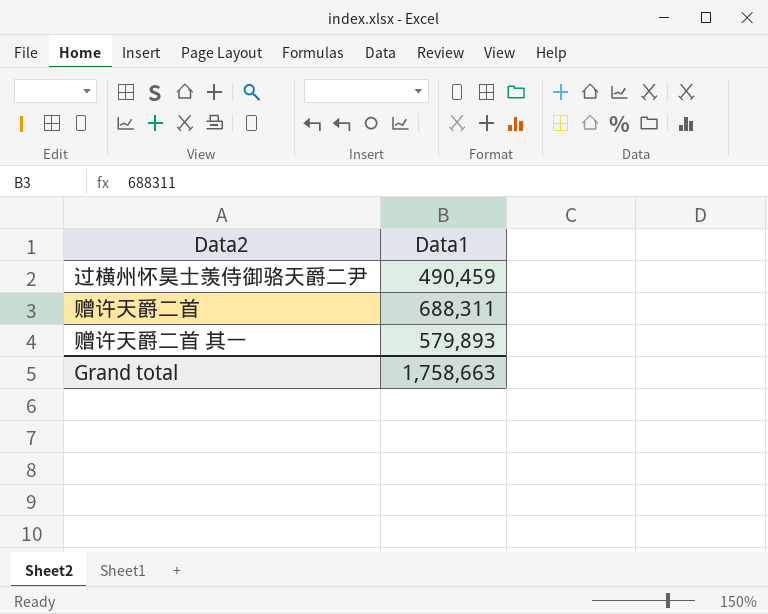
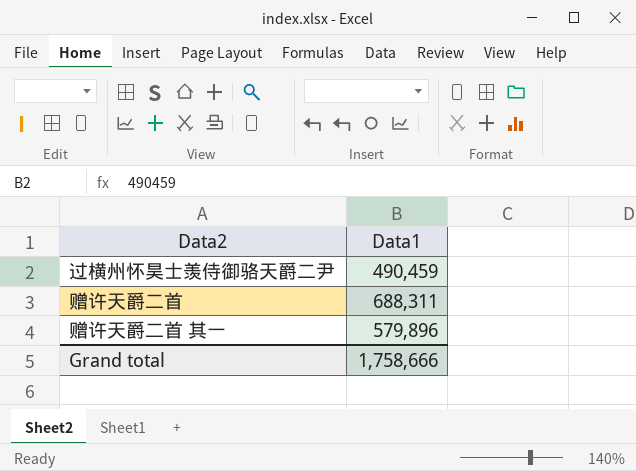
赠许天爵二首 其一 | Data1: 579,893 -> 579,896
Grand total | Data1: 1,758,663 -> 1,758,666

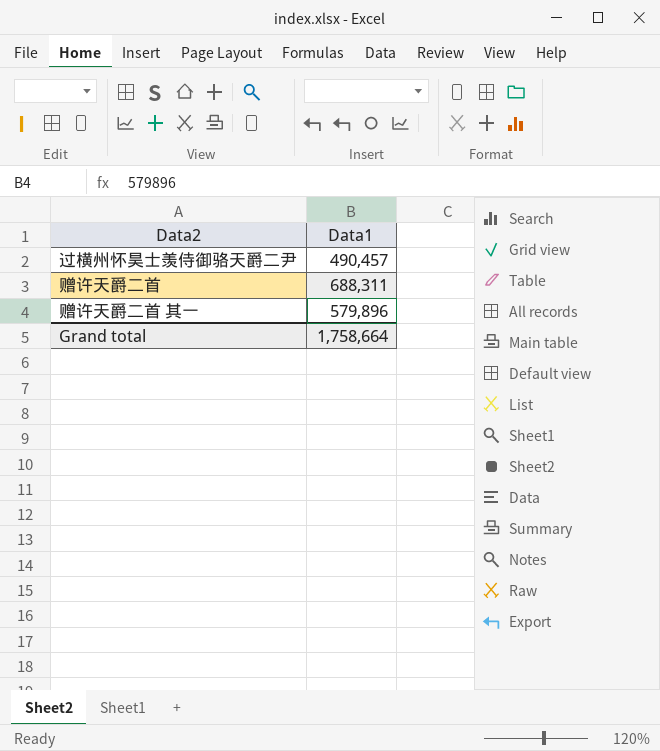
过横州怀昊士羡侍御骆天爵二尹 | Data1: 490,459 -> 490,457
Grand total | Data1: 1,758,666 -> 1,758,664

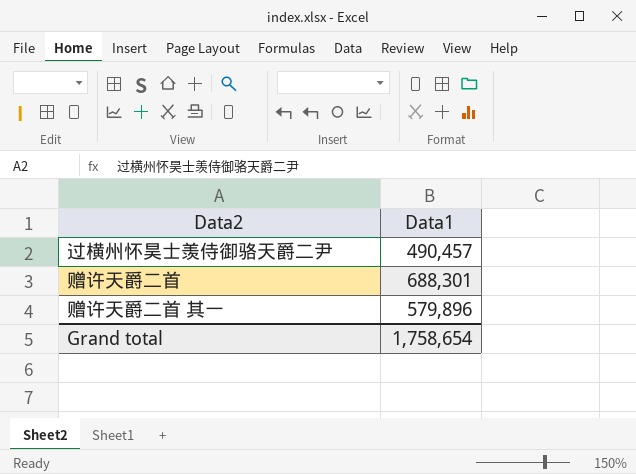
赠许天爵二首 | Data1: 688,311 -> 688,301
Grand total | Data1: 1,758,664 -> 1,758,654

